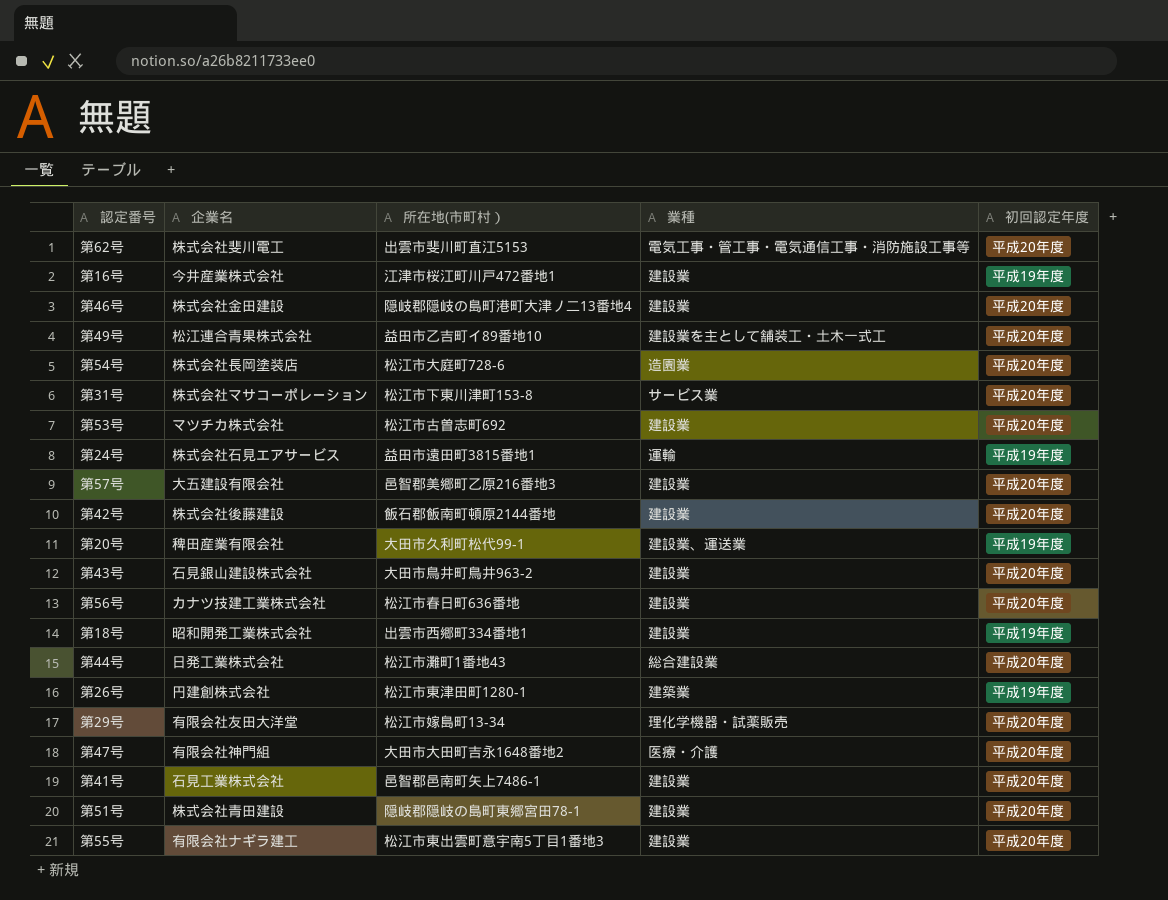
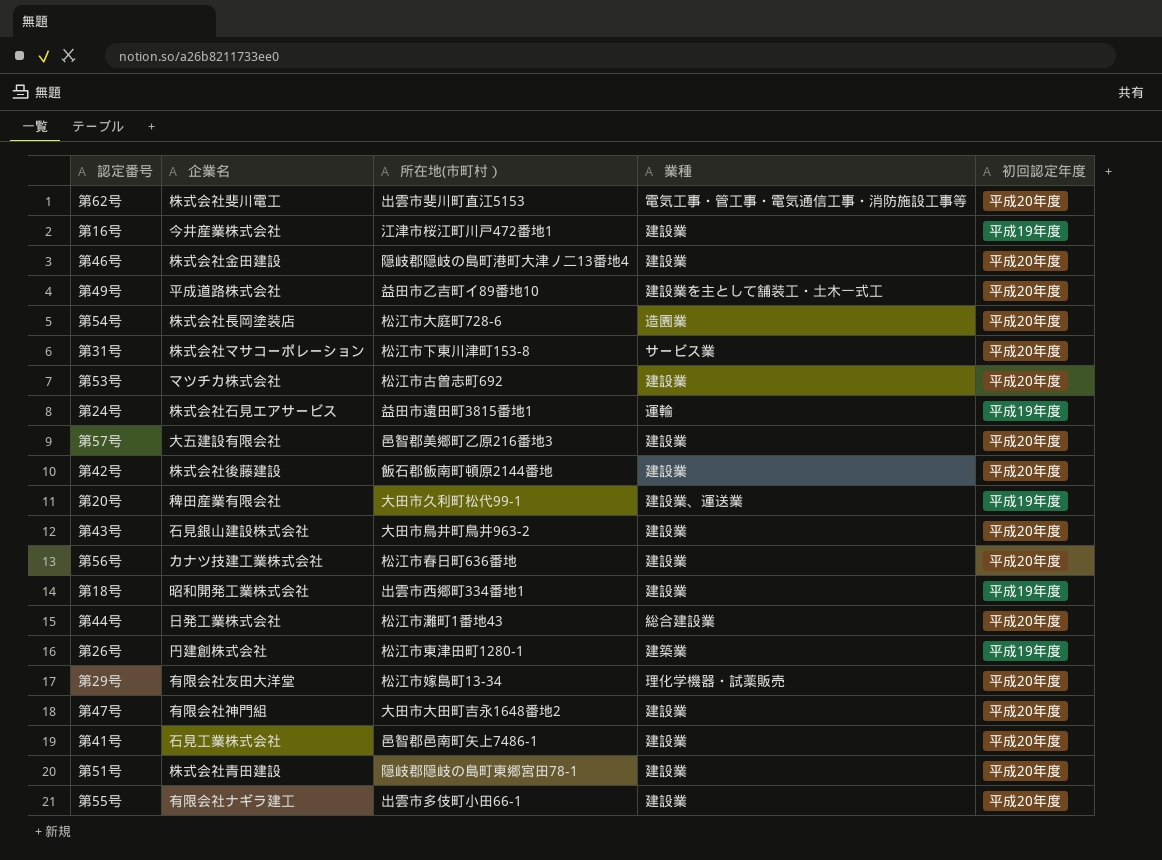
第49号 | 企業名: 松江連合青果株式会社 -> 平成道路株式会社
第47号 | 業種: 医療・介護 -> 建設業
第55号 | 所在地(市町村）: 松江市東出雲町意宇南5丁目1番地3 -> 出雲市多伎町小田66-1

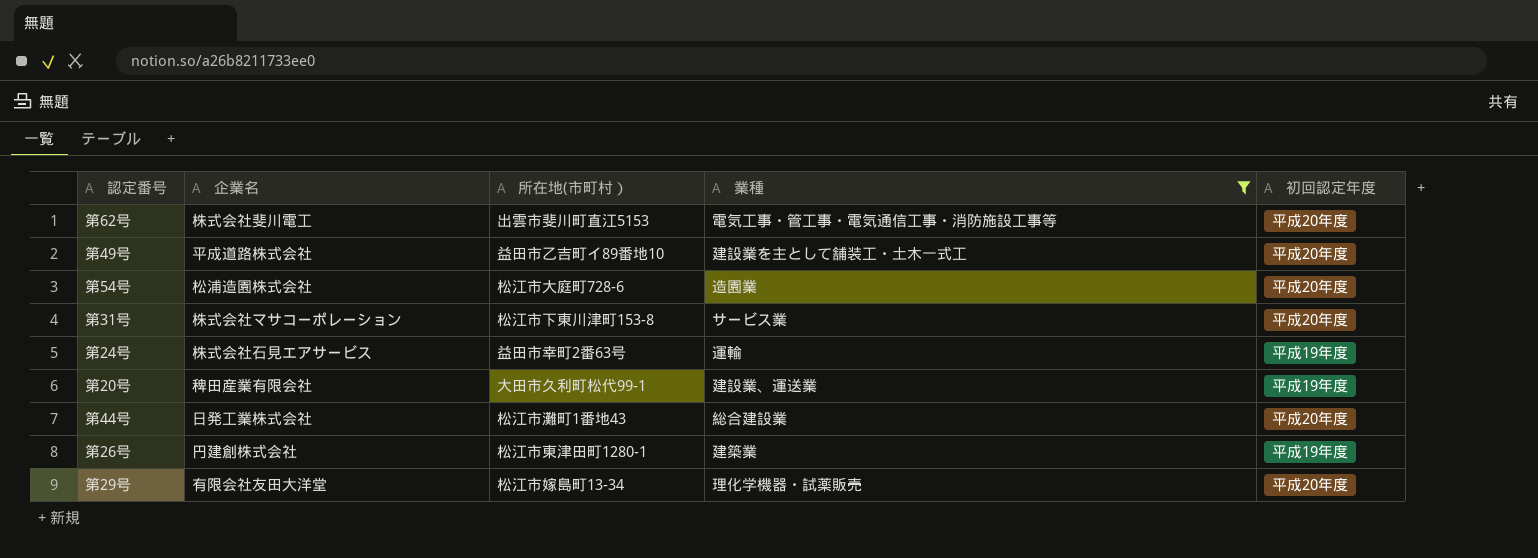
filter: none -> 業種 != 建設業
第54号 | 企業名: 株式会社長岡塗装店 -> 松浦造園株式会社
第24号 | 所在地(市町村）: 益田市遠田町3815番地1 -> 益田市幸町2番63号

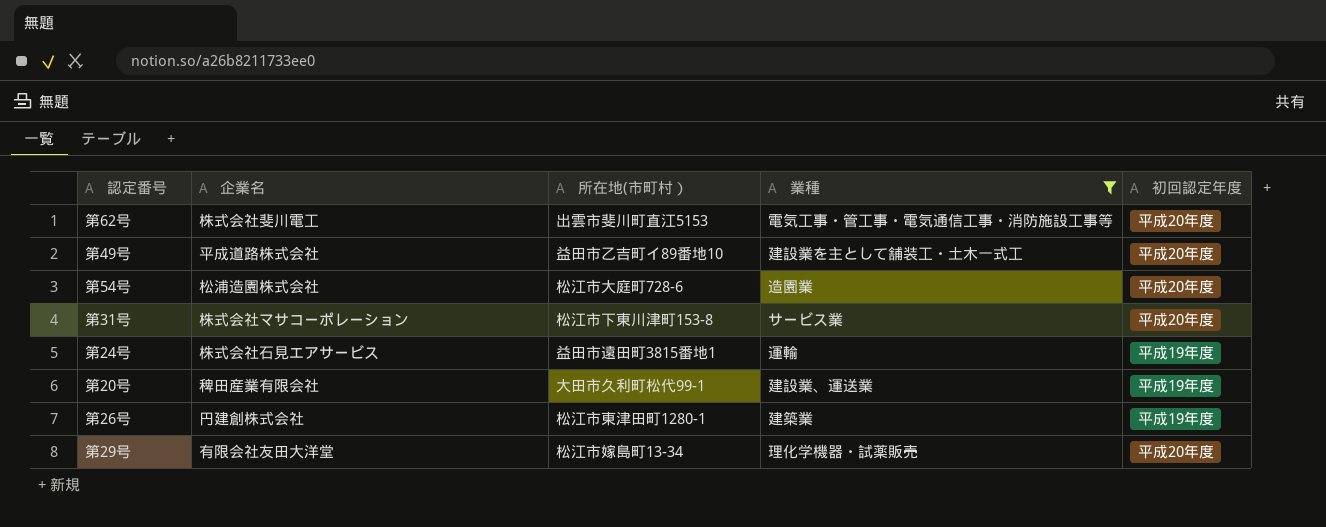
row 第44号: 日発工業株式会社 | 松江市灘町1番地43 | 総合建設業 | 平成20年度 -> none
第24号 | 所在地(市町村）: 益田市幸町2番63号 -> 益田市遠田町3815番地1

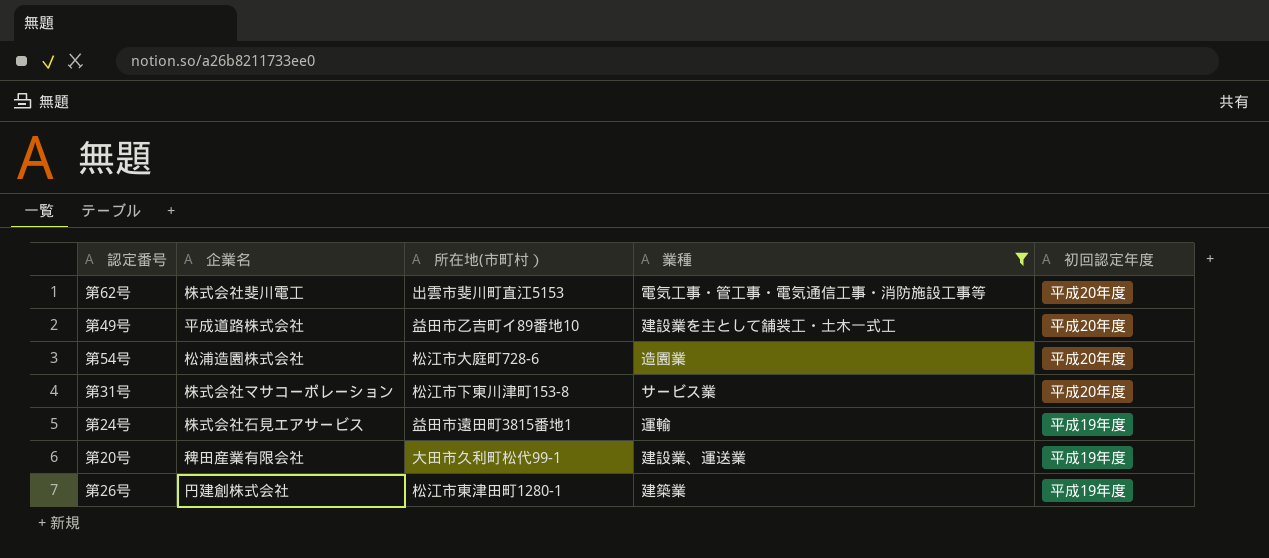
row 第29号: 有限会社友田大洋堂 | 松江市嫁島町13-34 | 理化学機器・試薬販売 | 平成20年度 -> none

